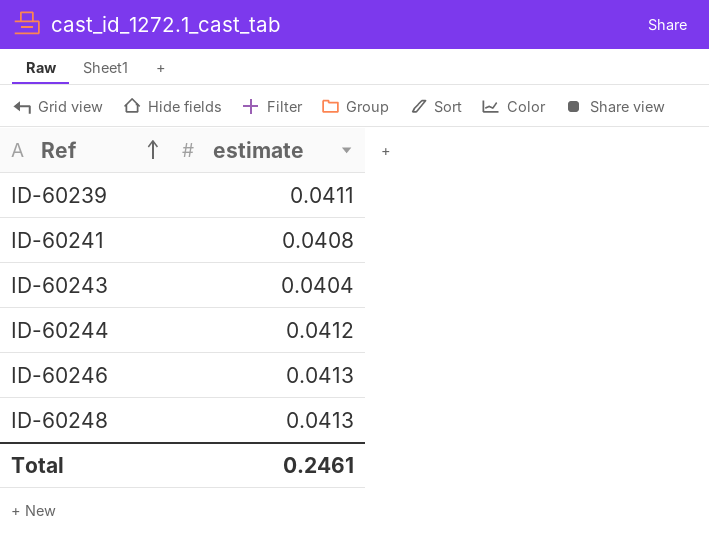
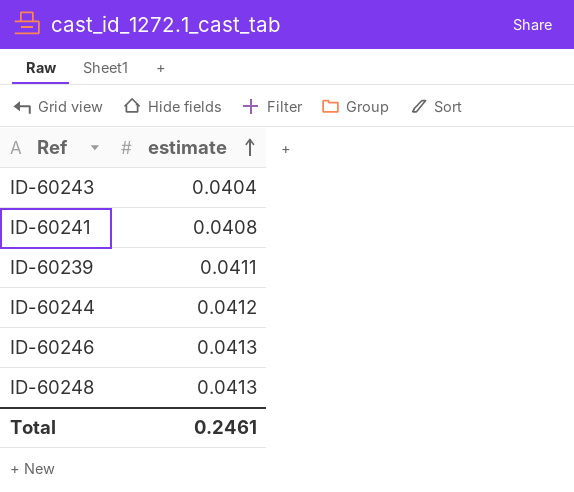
row order: Ref ascending -> estimate ascending

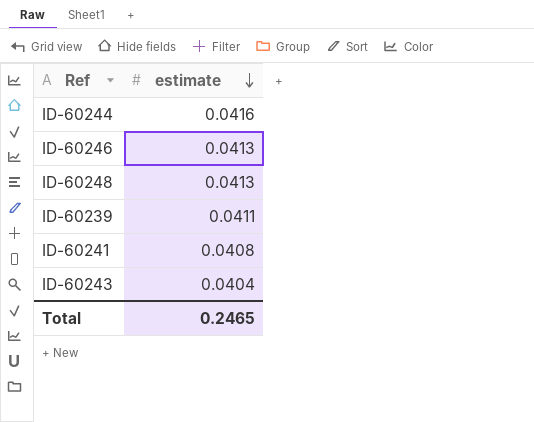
row order: estimate ascending -> estimate descending
ID-60244 | estimate: 0.0412 -> 0.0416
Total | estimate: 0.2461 -> 0.2465

